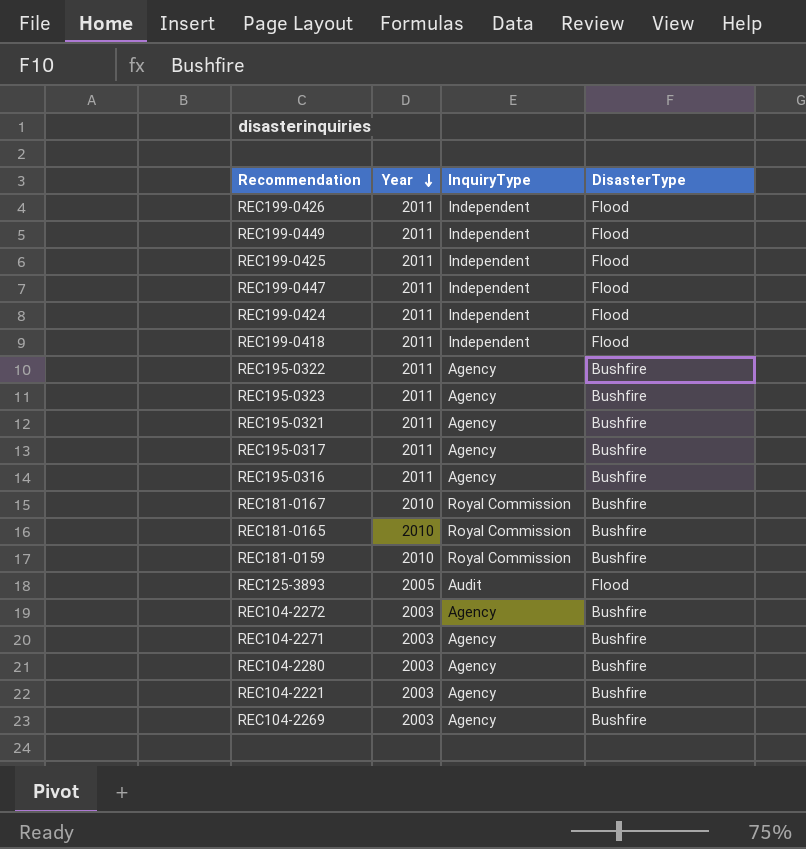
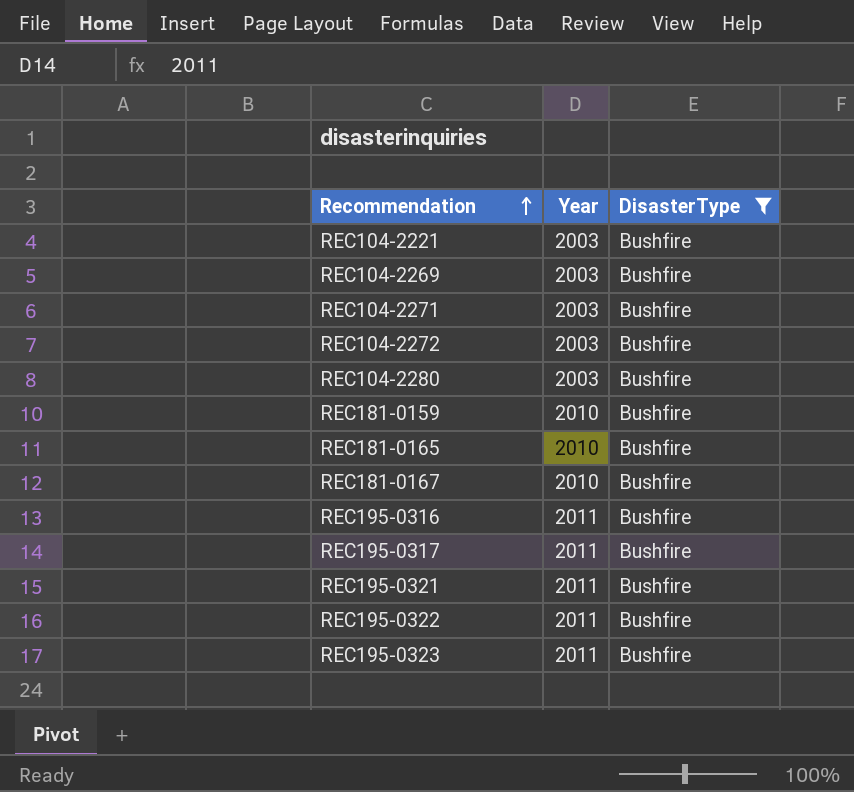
filter: none -> DisasterType = Bushfire
row order: Year descending -> Recommendation ascending
column InquiryType | position: 3 -> none

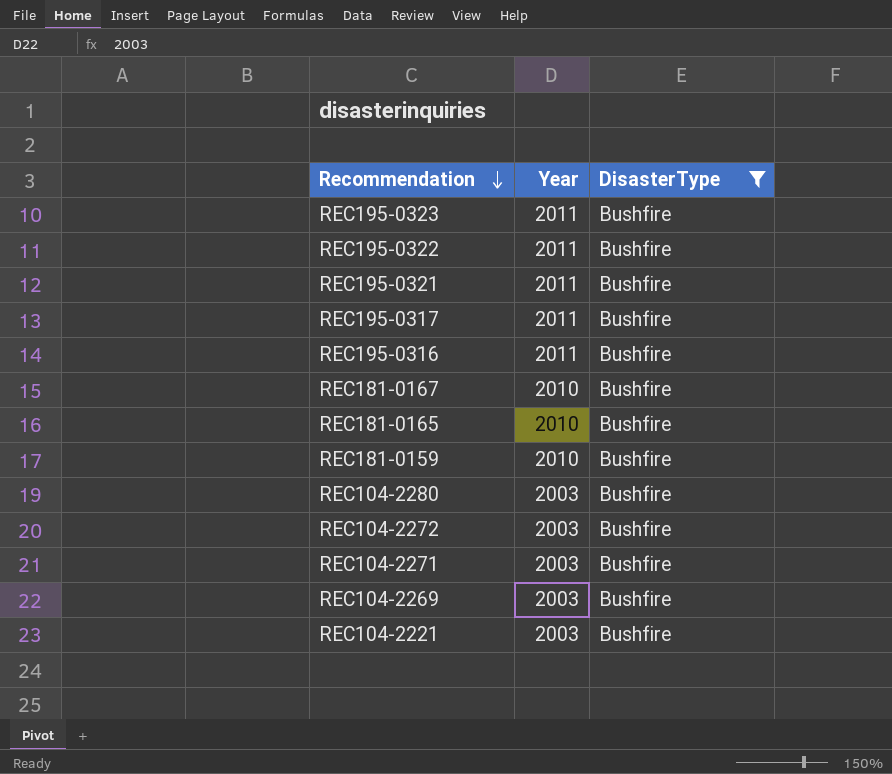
row order: Recommendation ascending -> Recommendation descending

